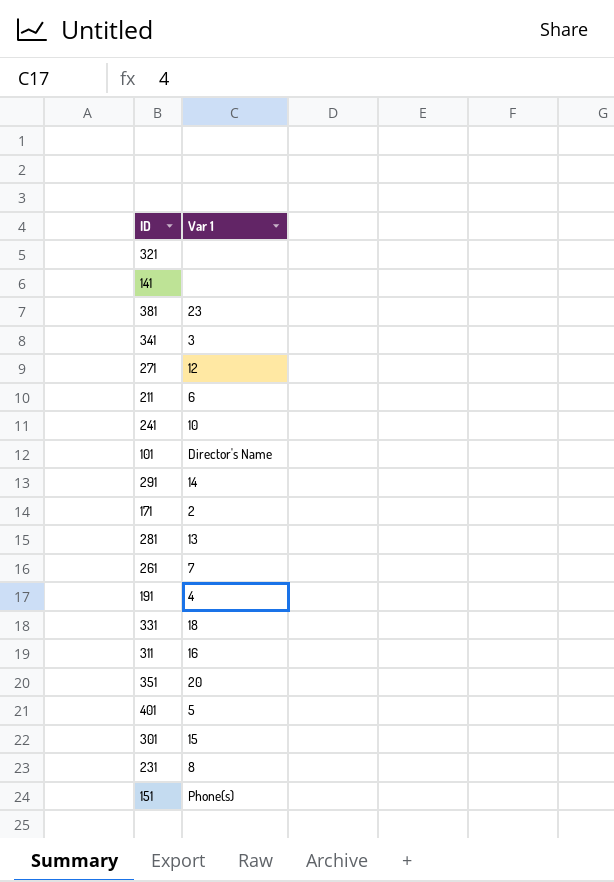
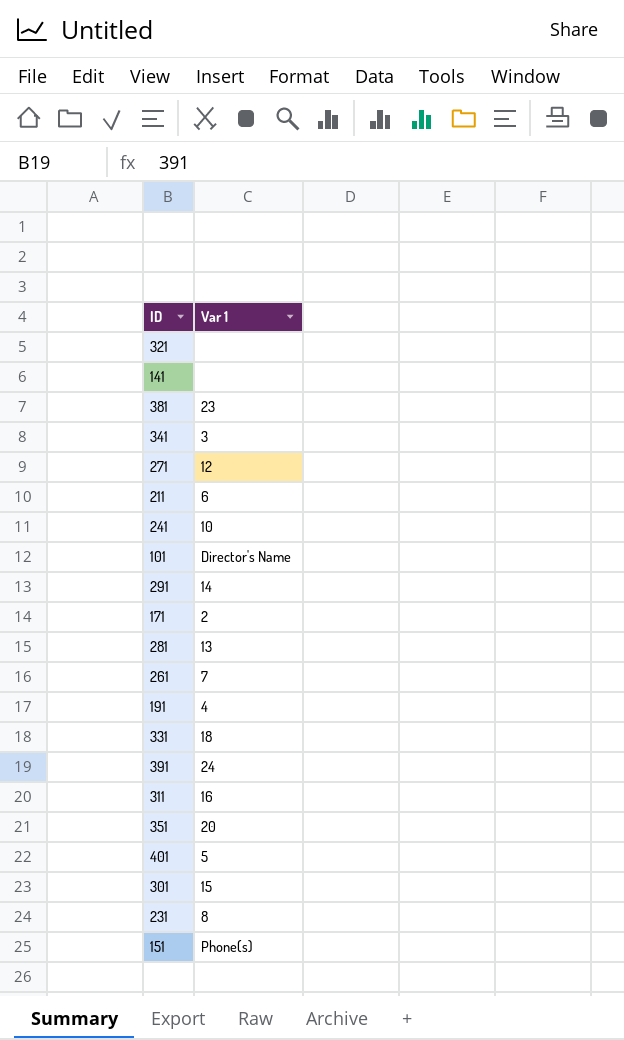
row 391: none -> 24

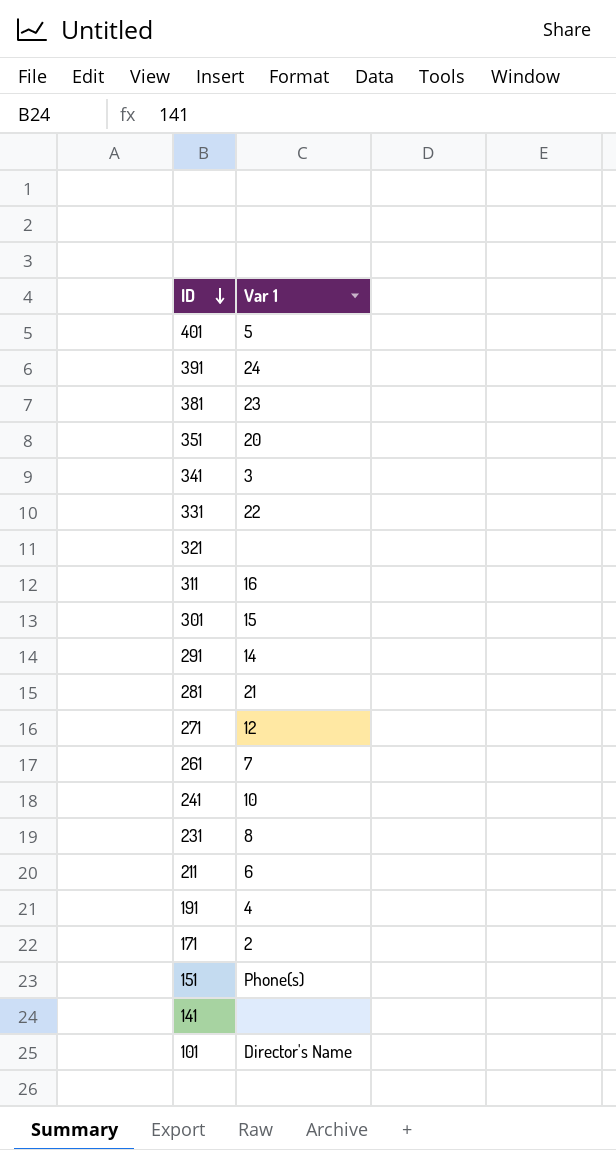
row order: none -> ID descending
331 | Var 1: 18 -> 22
281 | Var 1: 13 -> 21

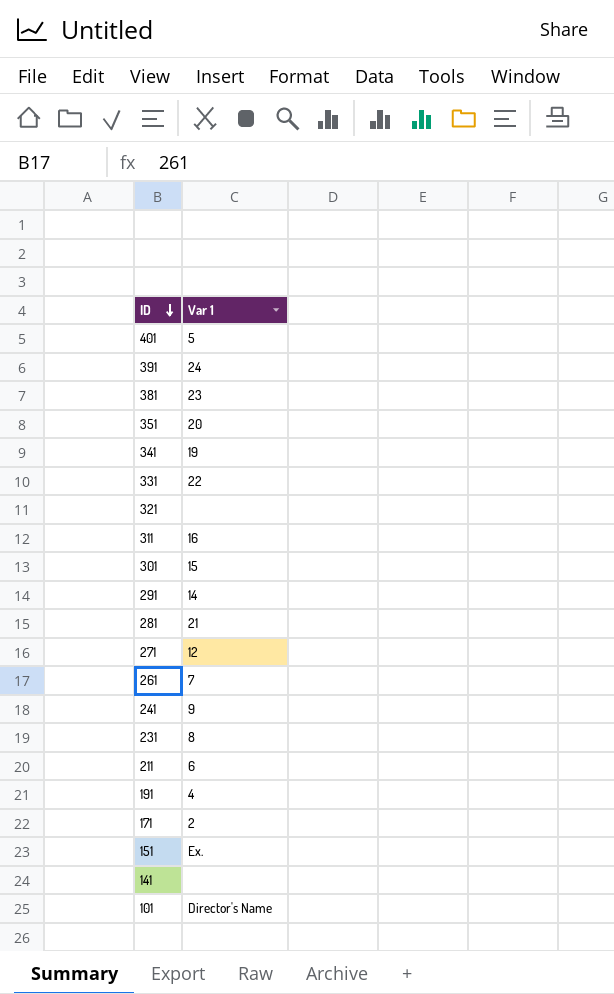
341 | Var 1: 3 -> 19
241 | Var 1: 10 -> 9
151 | Var 1: Phone(s) -> Ex.

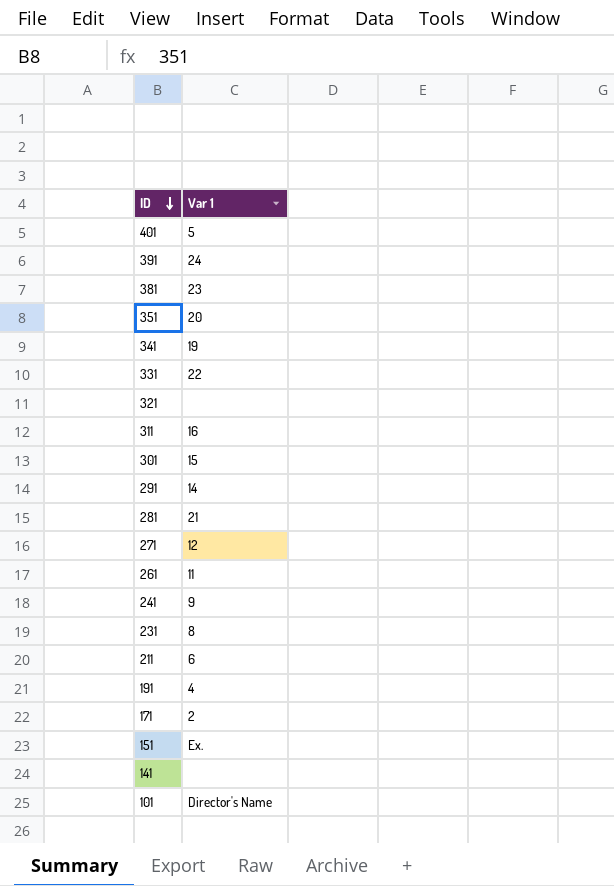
261 | Var 1: 7 -> 11

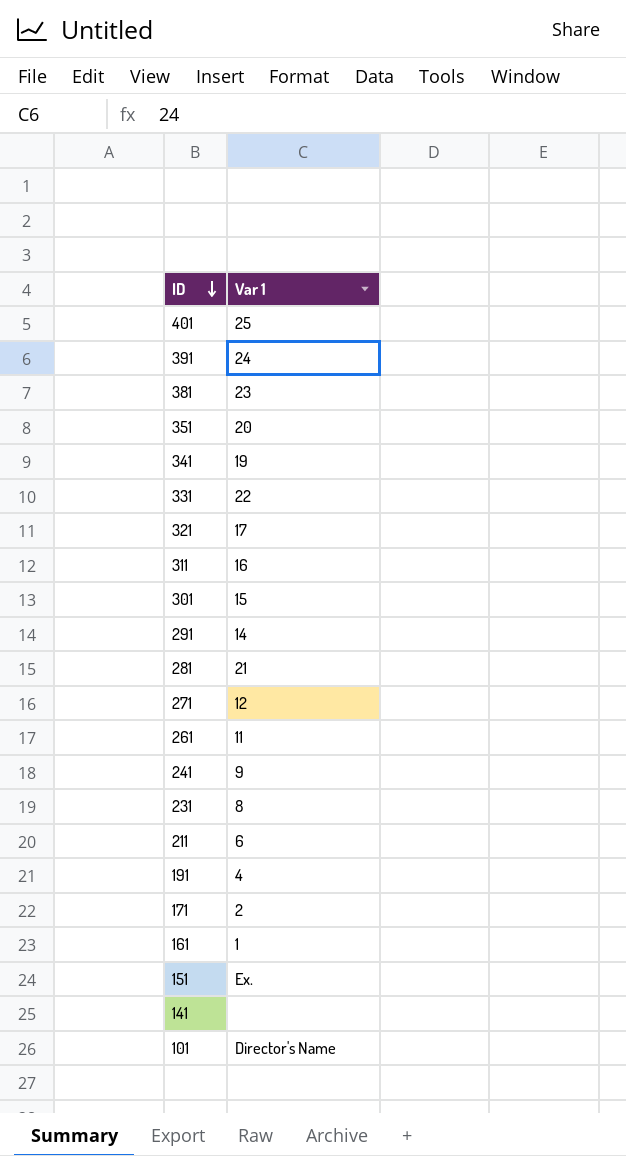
401 | Var 1: 5 -> 25
321 | Var 1: none -> 17
row 161: none -> 1

